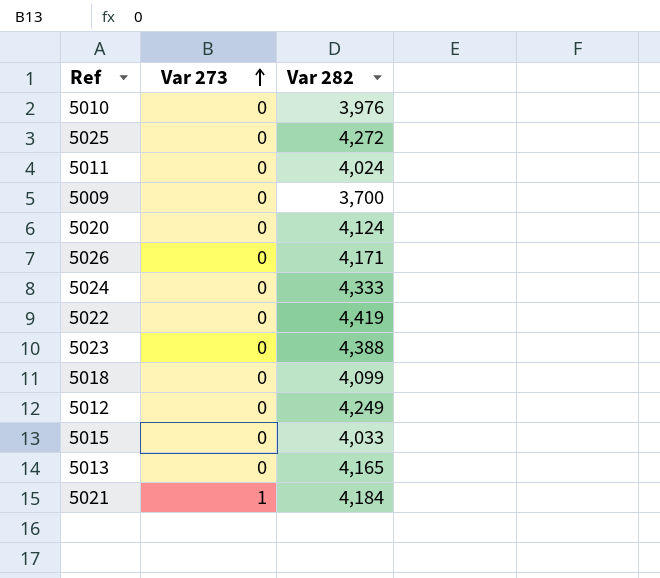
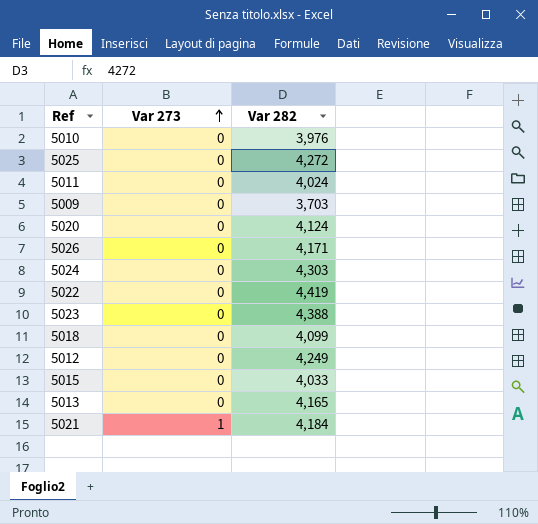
5009 | Var 282: 3,700 -> 3,703
5024 | Var 282: 4,333 -> 4,303

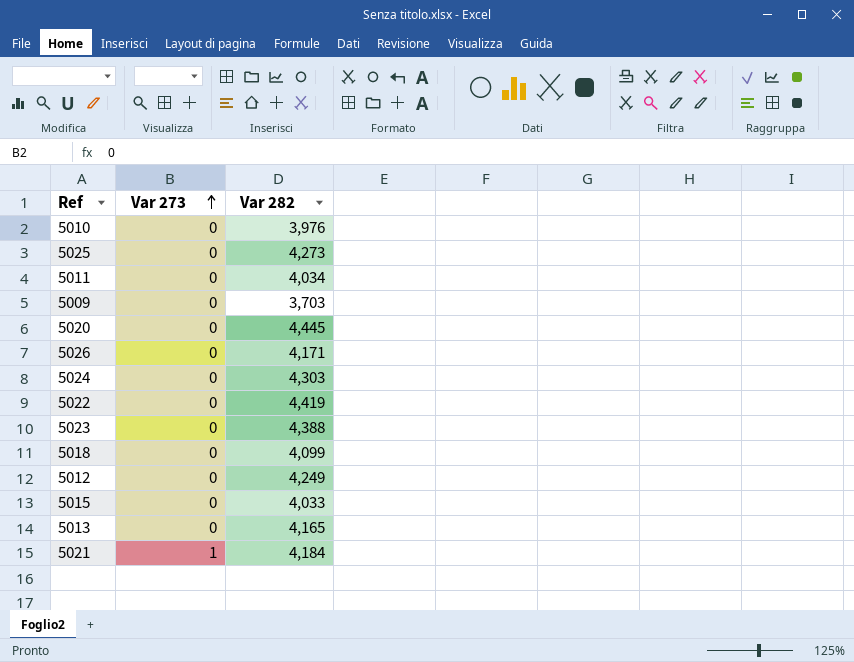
5025 | Var 282: 4,272 -> 4,273
5011 | Var 282: 4,024 -> 4,034
5020 | Var 282: 4,124 -> 4,445

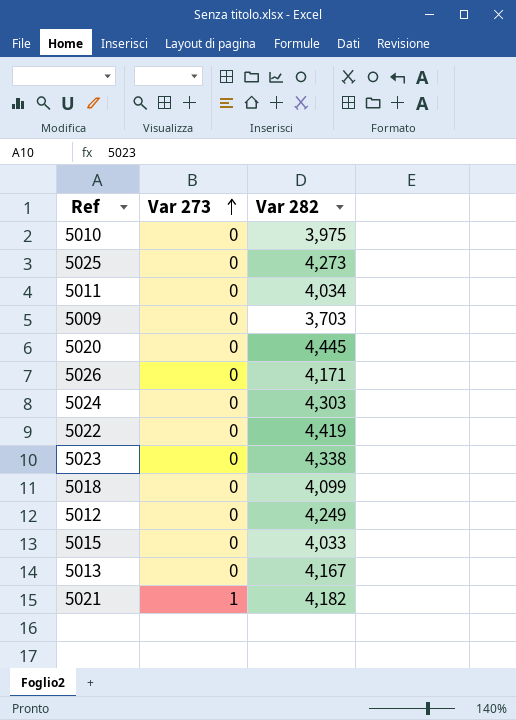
5010 | Var 282: 3,976 -> 3,975
5023 | Var 282: 4,388 -> 4,338
5013 | Var 282: 4,165 -> 4,167
5021 | Var 282: 4,184 -> 4,182

